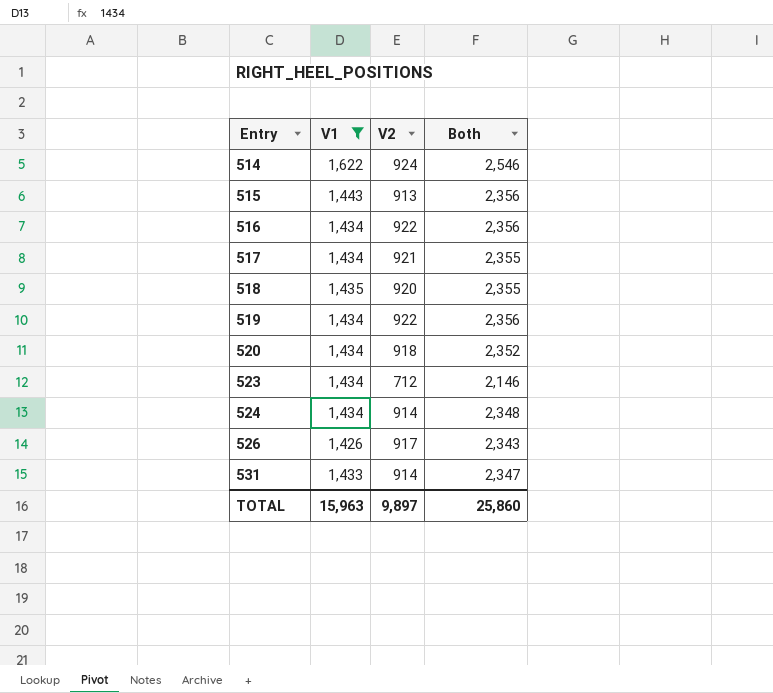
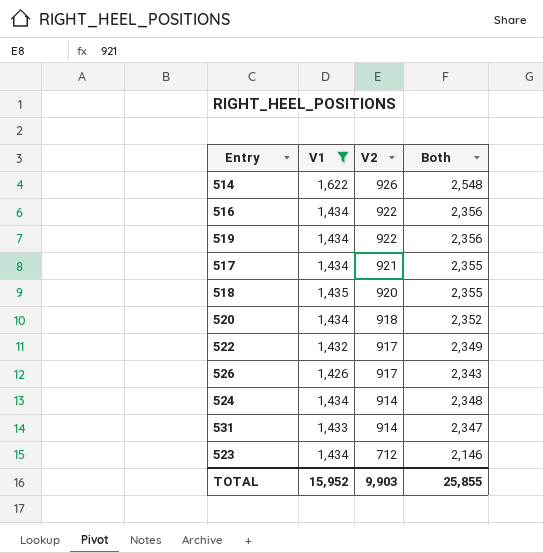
row order: Entry ascending -> V2 descending
row 515: 1,443 | 913 | 2,356 -> none
514 | V2: 924 -> 926
514 | Both: 2,546 -> 2,548
row 522: none -> 1,432 | 917 | 2,349
TOTAL | V1: 15,963 -> 15,952
TOTAL | V2: 9,897 -> 9,903
TOTAL | Both: 25,860 -> 25,855

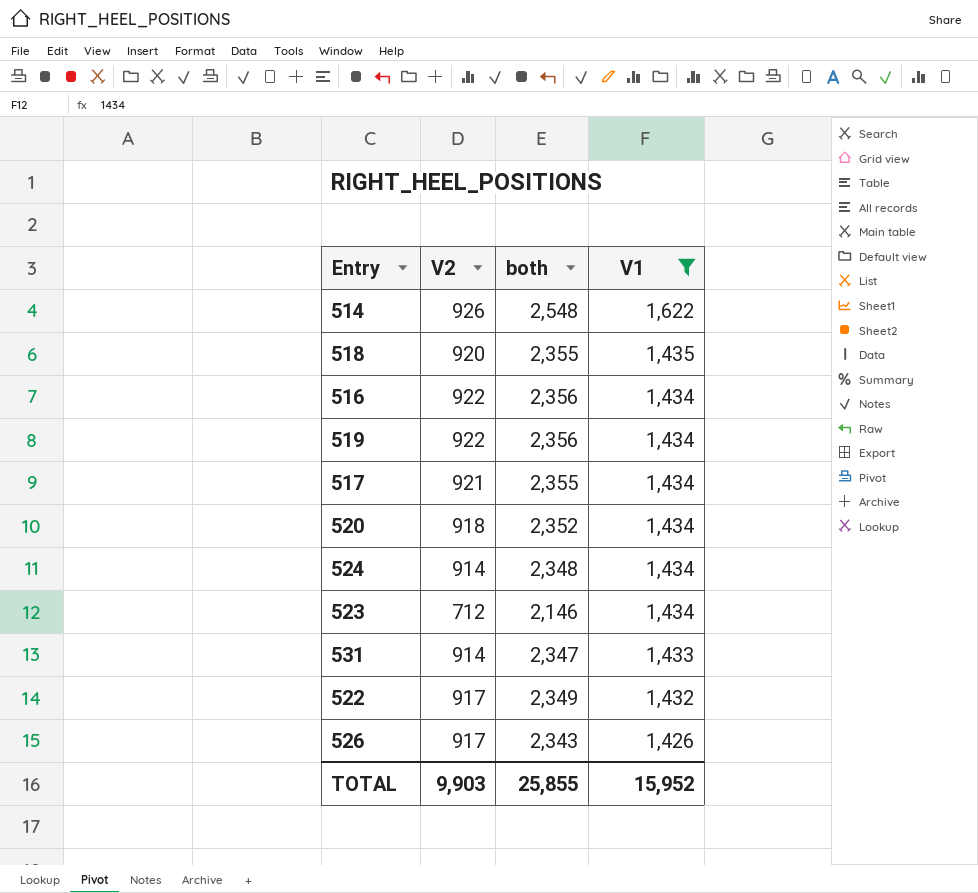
row order: V2 descending -> V1 descending
column name: Both -> both
column V1 | position: 2 -> 4

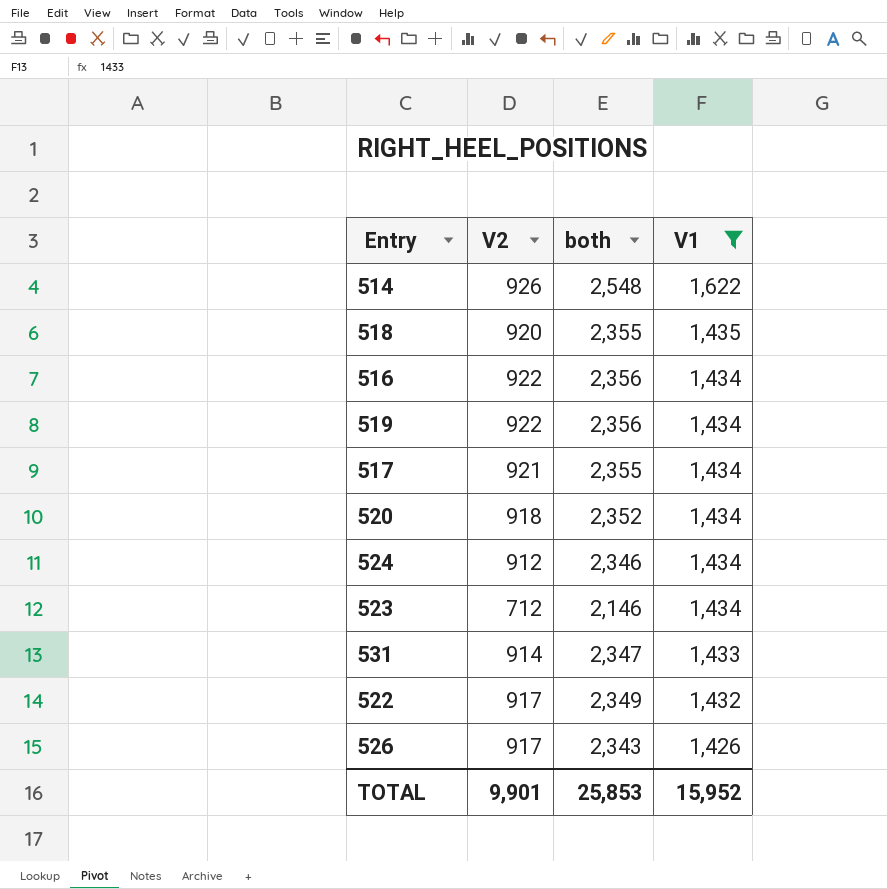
524 | V2: 914 -> 912
524 | both: 2,348 -> 2,346
TOTAL | V2: 9,903 -> 9,901
TOTAL | both: 25,855 -> 25,853

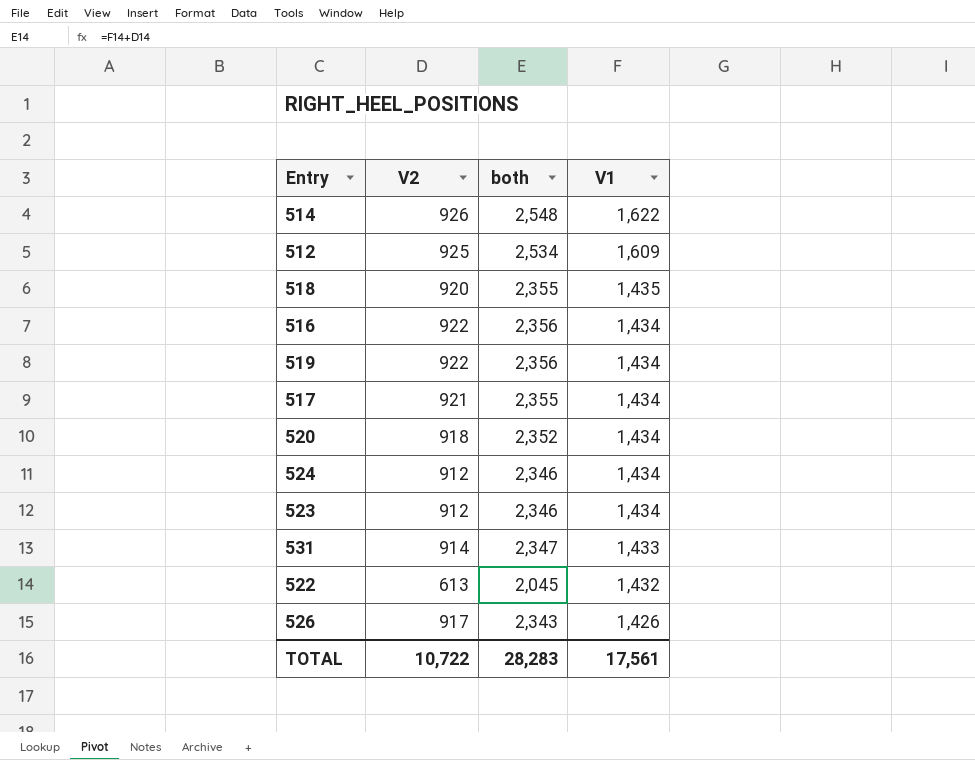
filter: V1 != 1,609 -> none
523 | V2: 712 -> 912
523 | both: 2,146 -> 2,346
522 | V2: 917 -> 613
522 | both: 2,349 -> 2,045
TOTAL | V2: 9,901 -> 10,722
TOTAL | both: 25,853 -> 28,283
TOTAL | V1: 15,952 -> 17,561

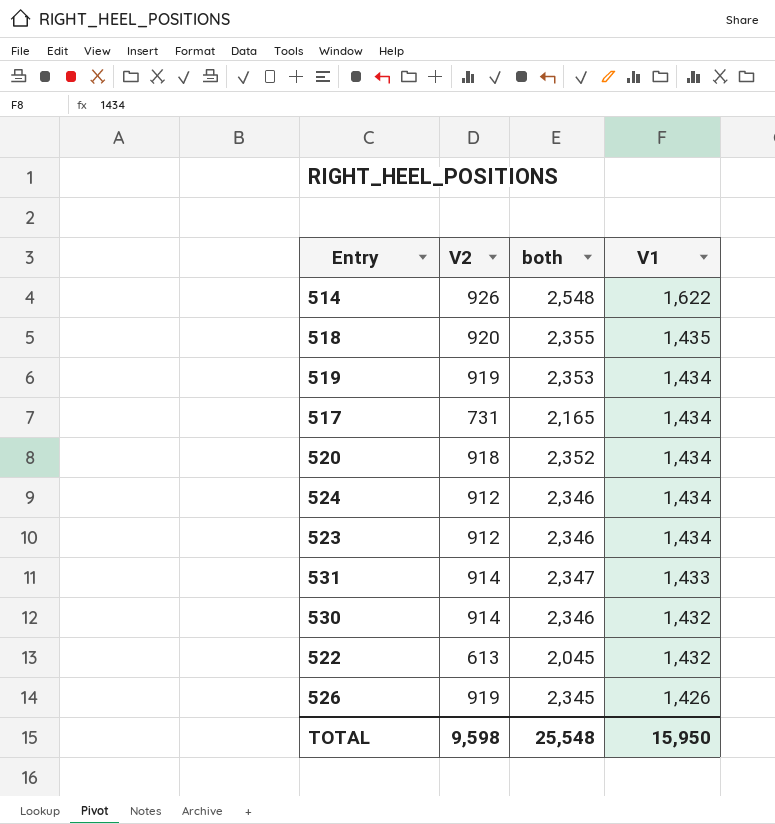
row 512: 925 | 2,534 | 1,609 -> none
row 516: 922 | 2,356 | 1,434 -> none
519 | V2: 922 -> 919
519 | both: 2,356 -> 2,353
517 | V2: 921 -> 731
517 | both: 2,355 -> 2,165
row 530: none -> 914 | 2,346 | 1,432
526 | V2: 917 -> 919
526 | both: 2,343 -> 2,345
TOTAL | V2: 10,722 -> 9,598
TOTAL | both: 28,283 -> 25,548
TOTAL | V1: 17,561 -> 15,950

